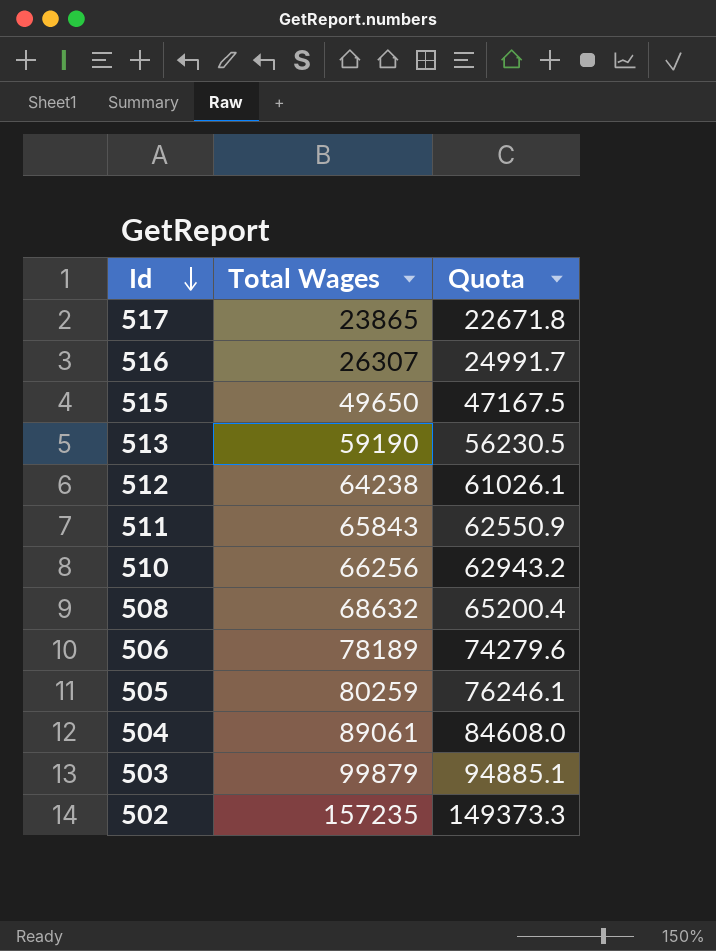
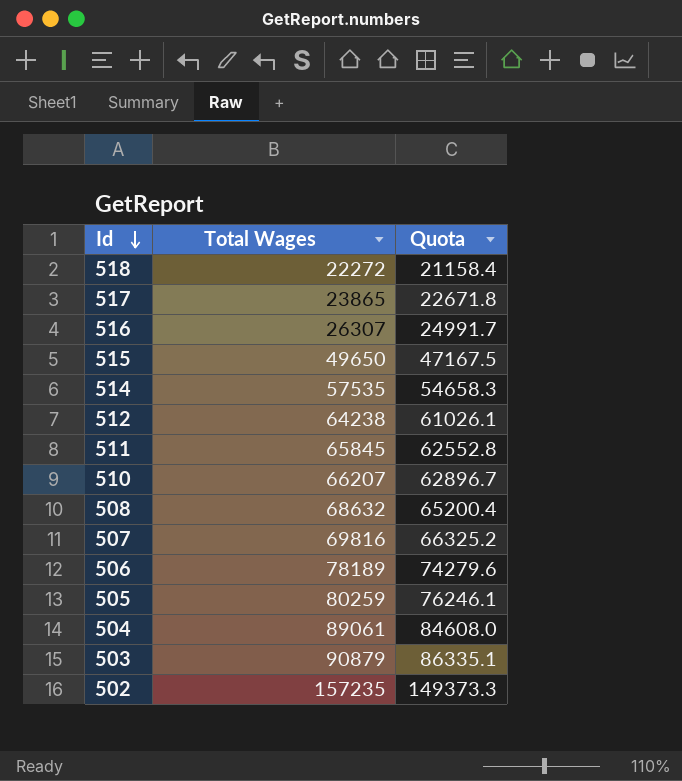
row 513: 59190 | 56230.5 -> none
row 518: none -> 22272 | 21158.4
row 514: none -> 57535 | 54658.3
511 | Total Wages: 65843 -> 65845
511 | Quota: 62550.9 -> 62552.8
510 | Total Wages: 66256 -> 66207
510 | Quota: 62943.2 -> 62896.7
row 507: none -> 69816 | 66325.2
503 | Total Wages: 99879 -> 90879
503 | Quota: 94885.1 -> 86335.1

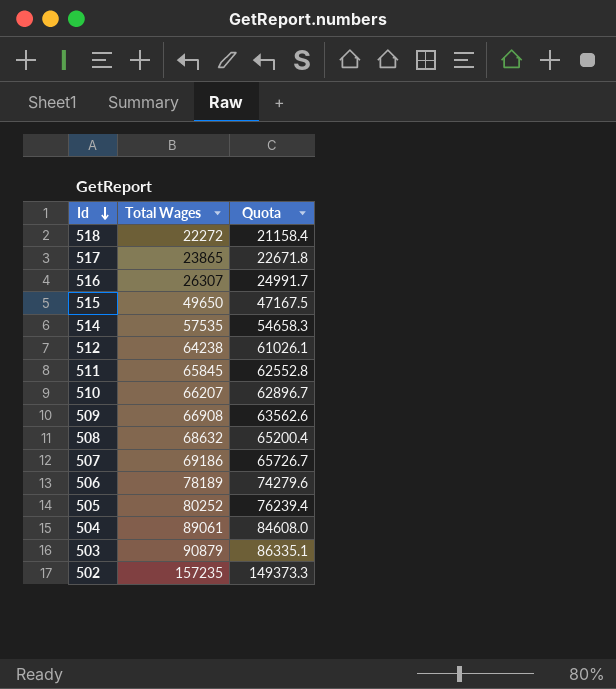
row 509: none -> 66908 | 63562.6
507 | Total Wages: 69816 -> 69186
507 | Quota: 66325.2 -> 65726.7
505 | Total Wages: 80259 -> 80252
505 | Quota: 76246.1 -> 76239.4

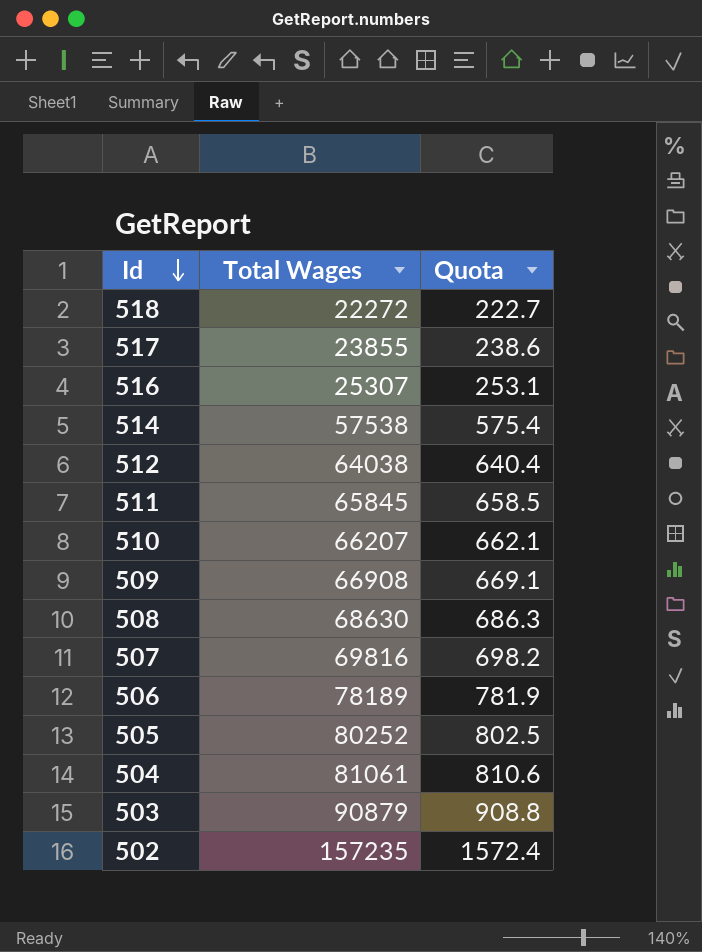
column Quota | formula: [Total Wages] * 0.95 -> [Total Wages] * 0.01
row 515: 49650 | 47167.5 -> none
517 | Total Wages: 23865 -> 23855
516 | Total Wages: 26307 -> 25307
514 | Total Wages: 57535 -> 57538
512 | Total Wages: 64238 -> 64038
508 | Total Wages: 68632 -> 68630
507 | Total Wages: 69186 -> 69816
504 | Total Wages: 89061 -> 81061

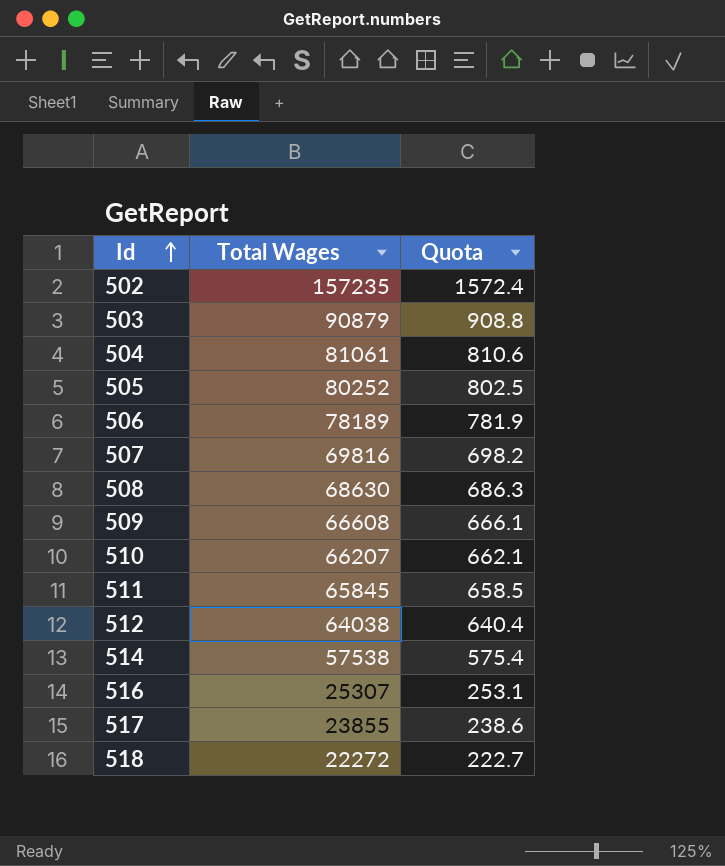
row order: Id descending -> Id ascending
509 | Total Wages: 66908 -> 66608
509 | Quota: 669.1 -> 666.1

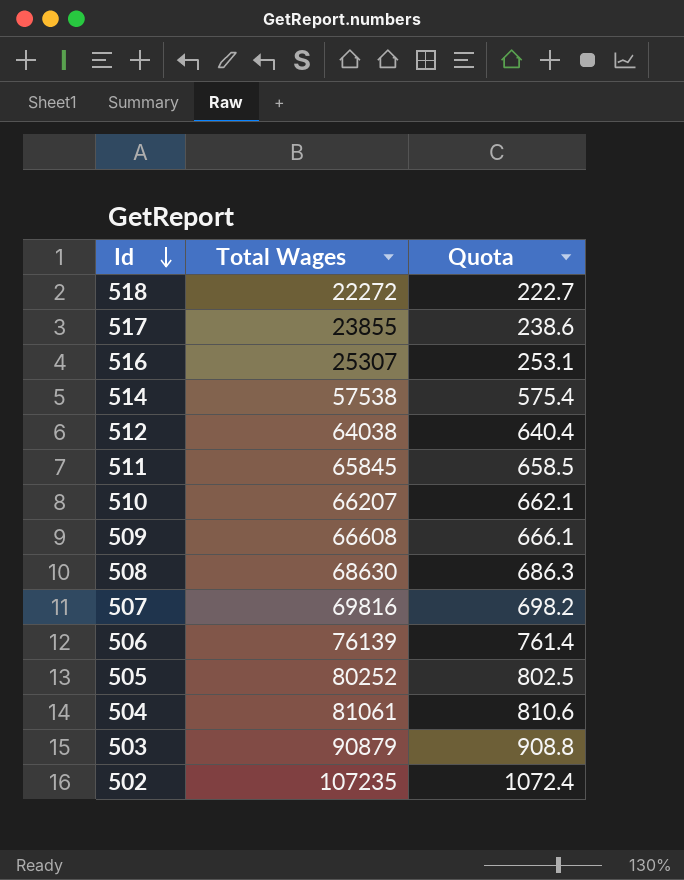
row order: Id ascending -> Id descending
506 | Total Wages: 78189 -> 76139
506 | Quota: 781.9 -> 761.4
502 | Total Wages: 157235 -> 107235
502 | Quota: 1572.4 -> 1072.4

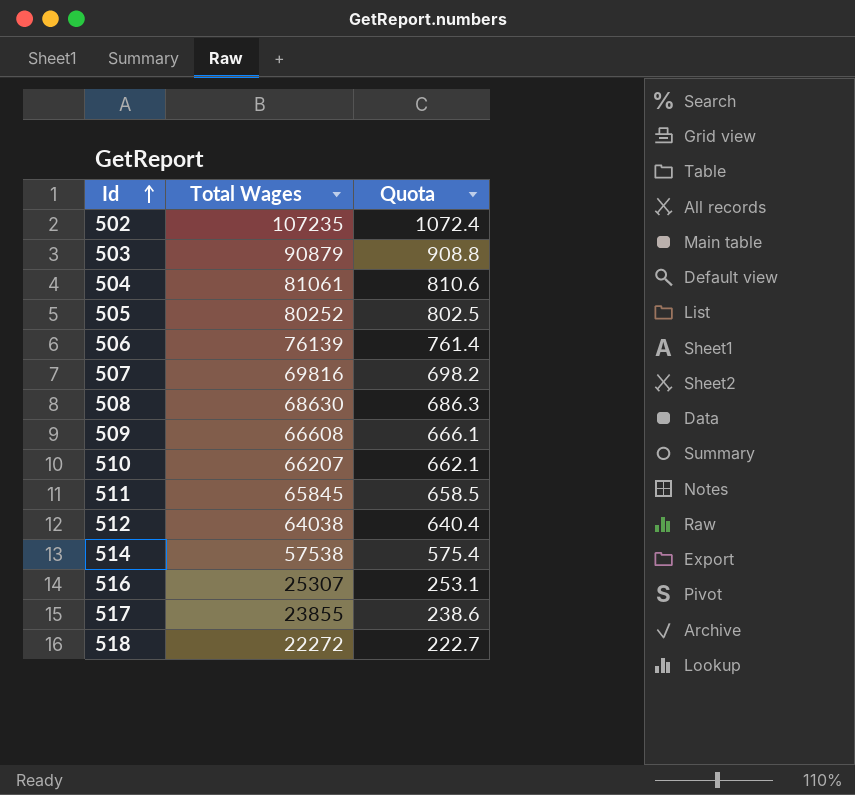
row order: Id descending -> Id ascending

